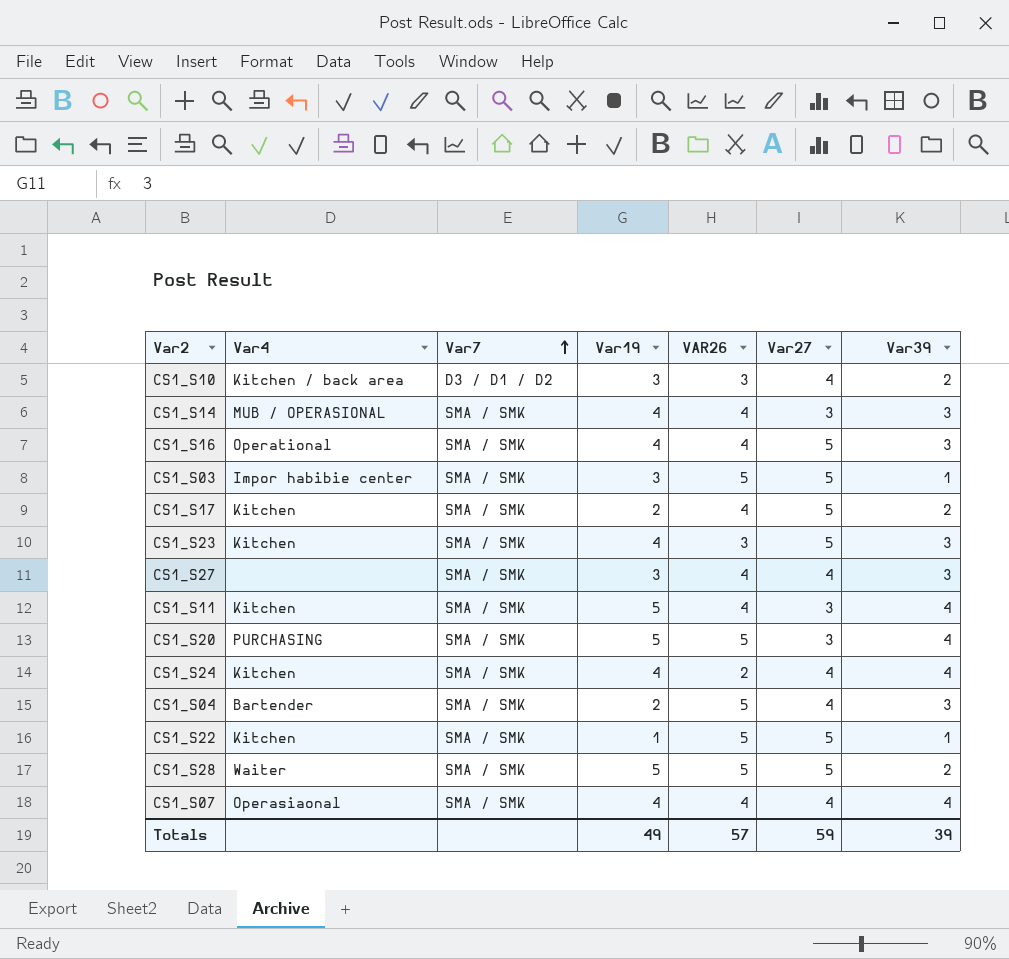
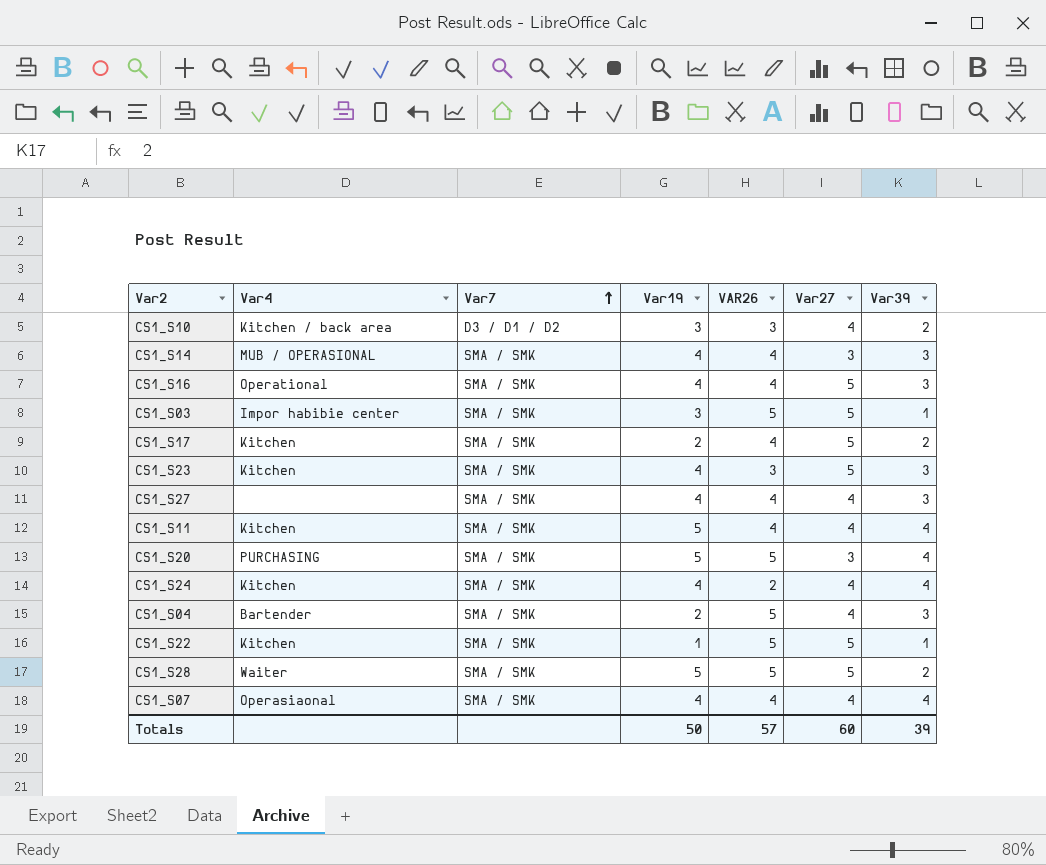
CS1_S27 | Var19: 3 -> 4
CS1_S11 | Var27: 3 -> 4
Totals | Var19: 49 -> 50
Totals | Var27: 59 -> 60

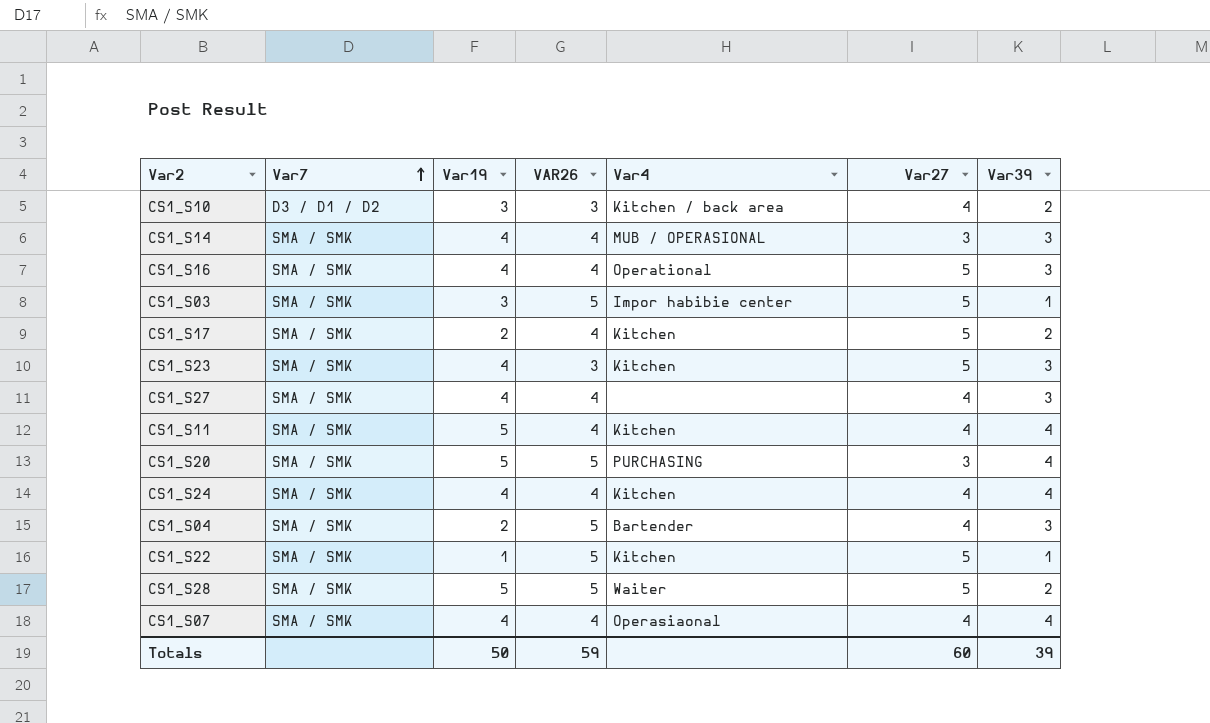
column Var4 | position: 2 -> 5
CS1_S24 | VAR26: 2 -> 4
Totals | VAR26: 57 -> 59

